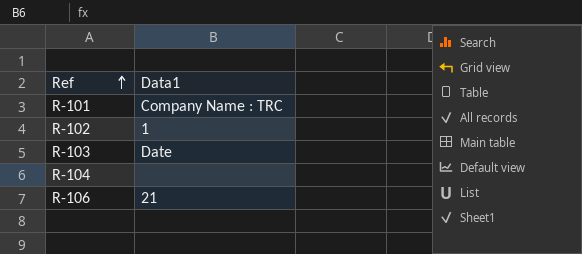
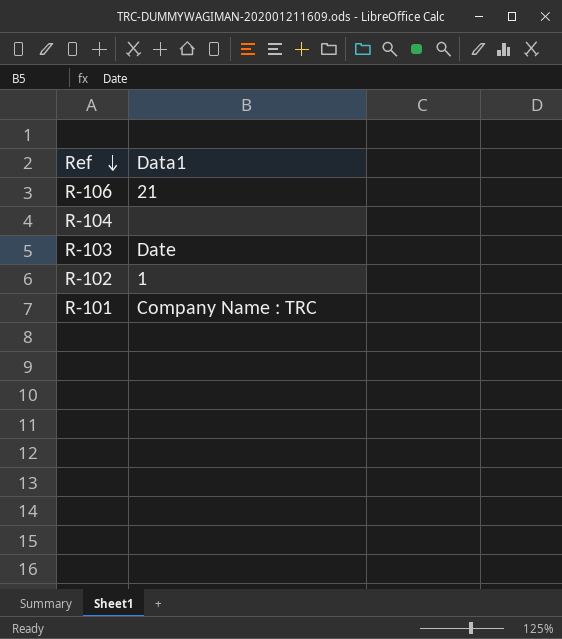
row order: Ref ascending -> Ref descending

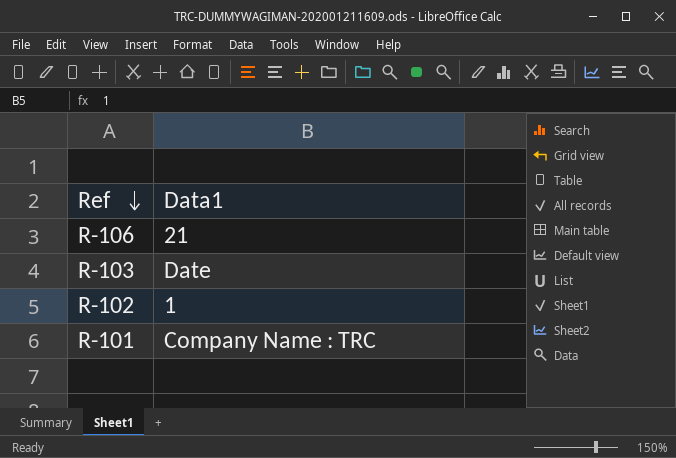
row R-104: none -> none

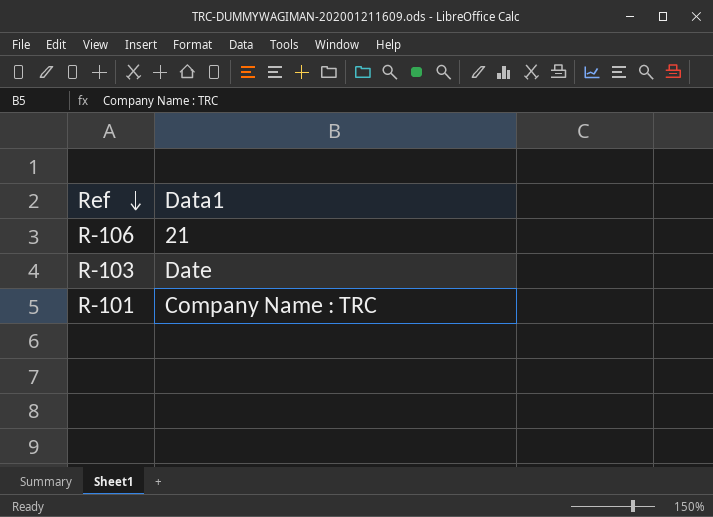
row R-102: 1 -> none

